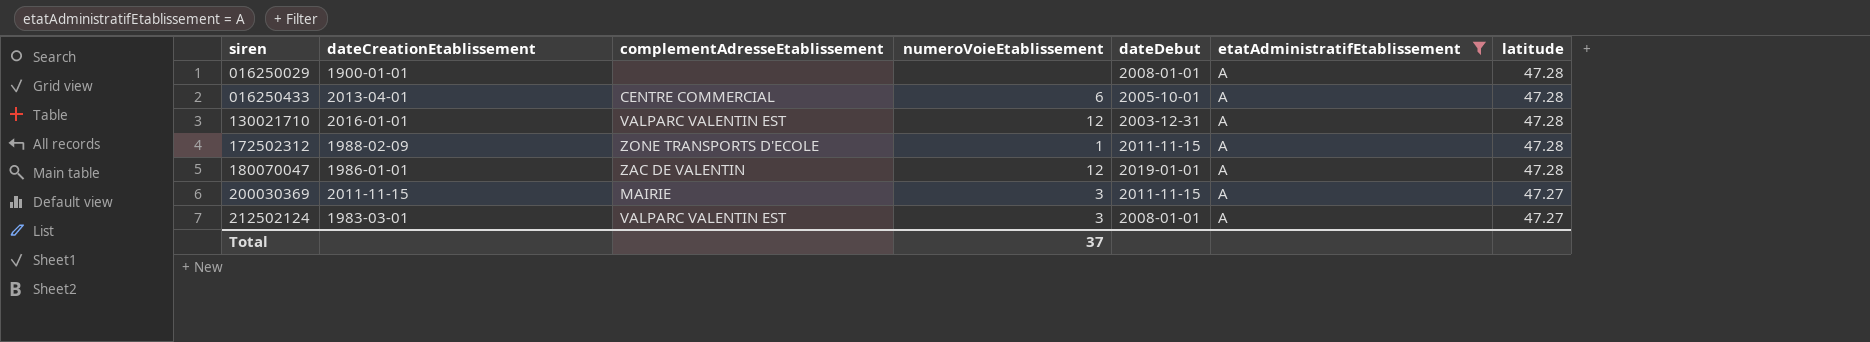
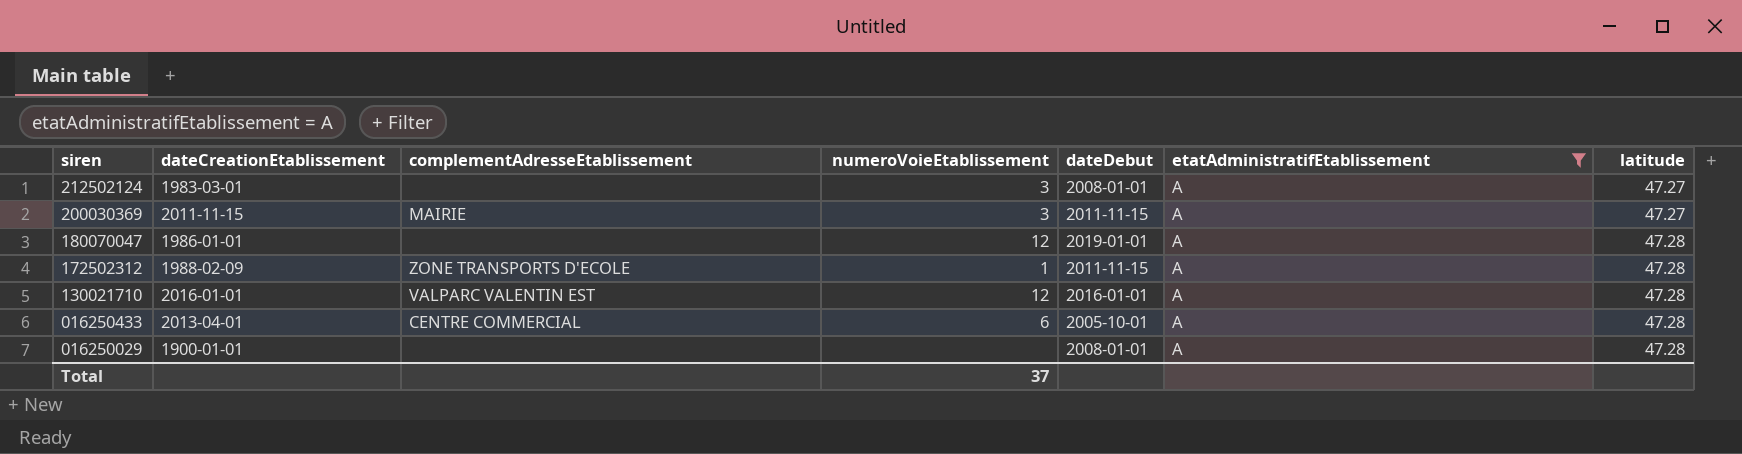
row order: siren ascending -> siren descending
212502124 | complementAdresseEtablissement: VALPARC VALENTIN EST -> none
180070047 | complementAdresseEtablissement: ZAC DE VALENTIN -> none
130021710 | dateDebut: 2003-12-31 -> 2016-01-01

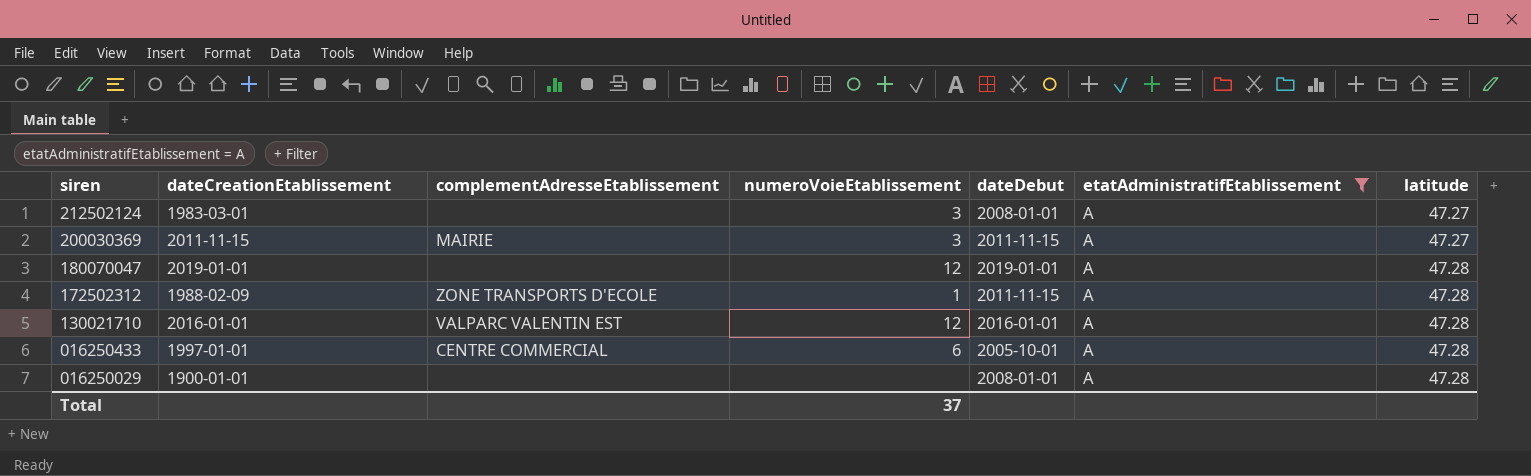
180070047 | dateCreationEtablissement: 1986-01-01 -> 2019-01-01
016250433 | dateCreationEtablissement: 2013-04-01 -> 1997-01-01

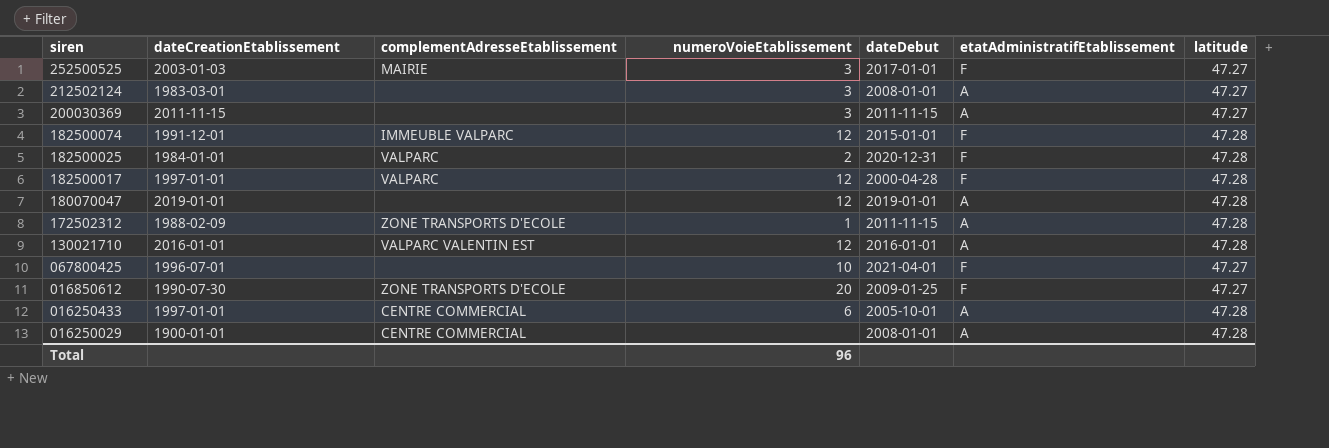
filter: etatAdministratifEtablissement = A -> none
200030369 | complementAdresseEtablissement: MAIRIE -> none
016250029 | complementAdresseEtablissement: none -> CENTRE COMMERCIAL
Total | numeroVoieEtablissement: 37 -> 96

